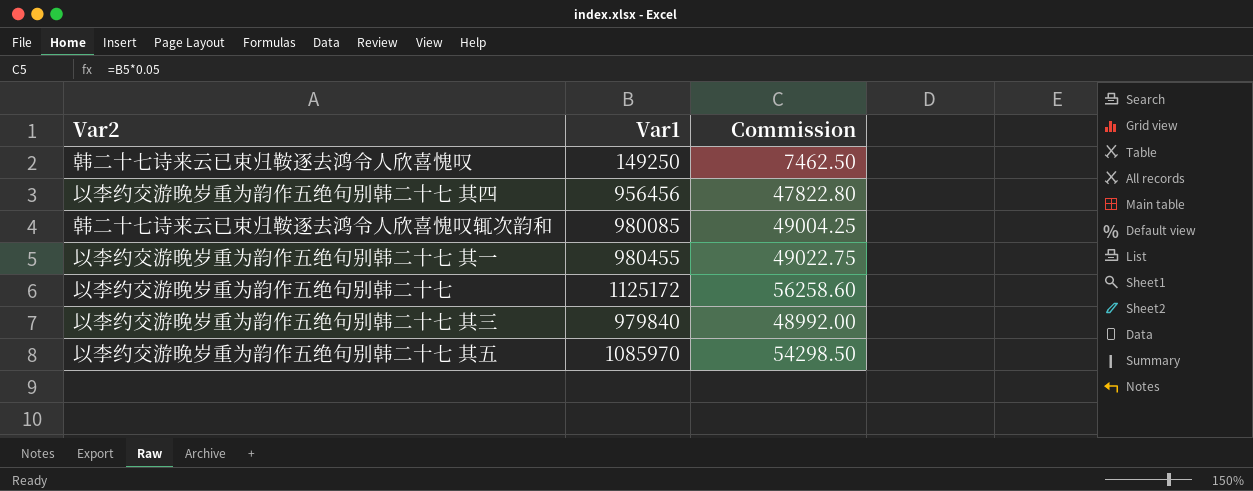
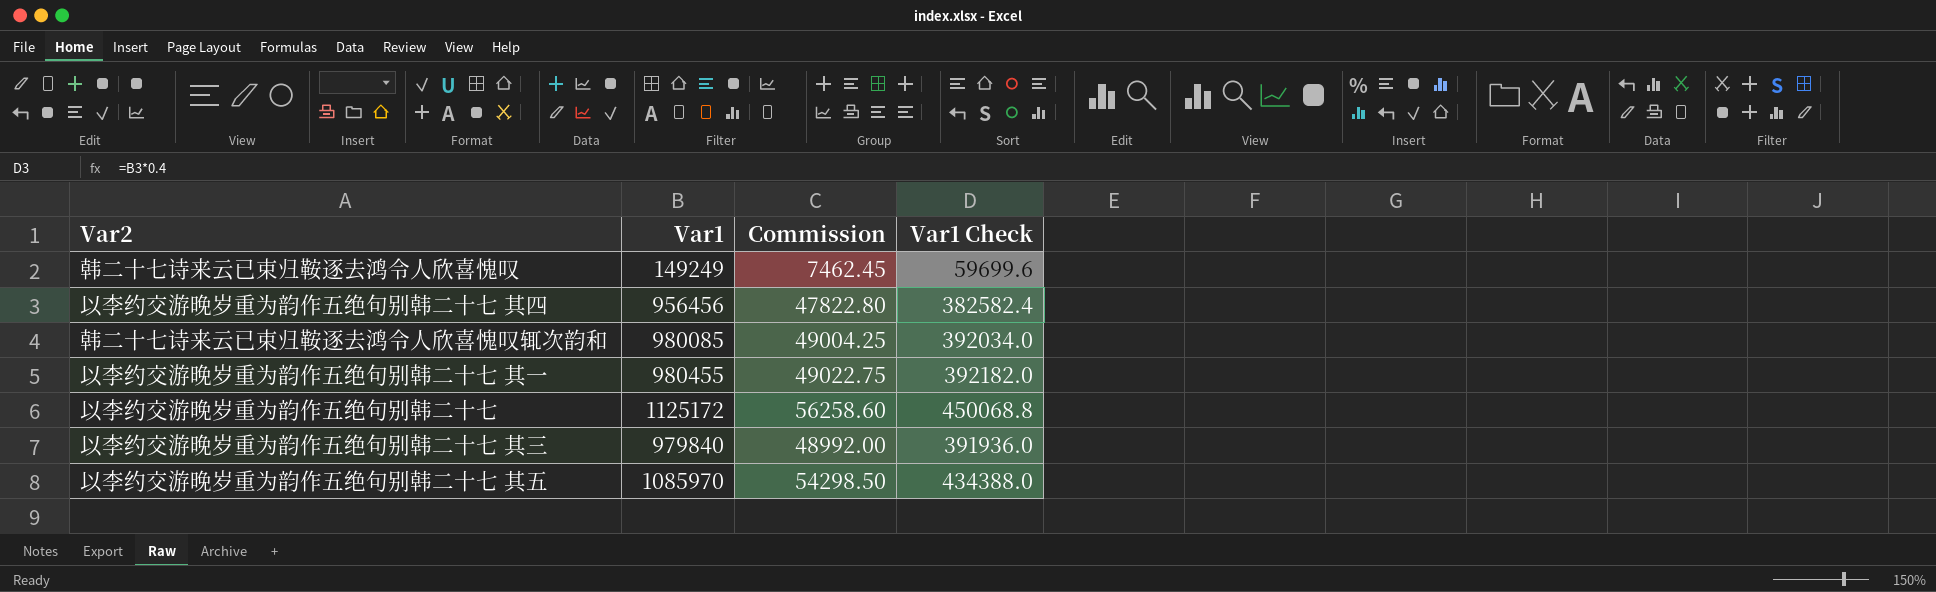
column Var1 Check | formula: none -> [Var1] * 0.4
韩二十七诗来云已束归鞍逐去鸿令人欣喜愧叹 | Var1: 149250 -> 149249
韩二十七诗来云已束归鞍逐去鸿令人欣喜愧叹 | Commission: 7462.50 -> 7462.45

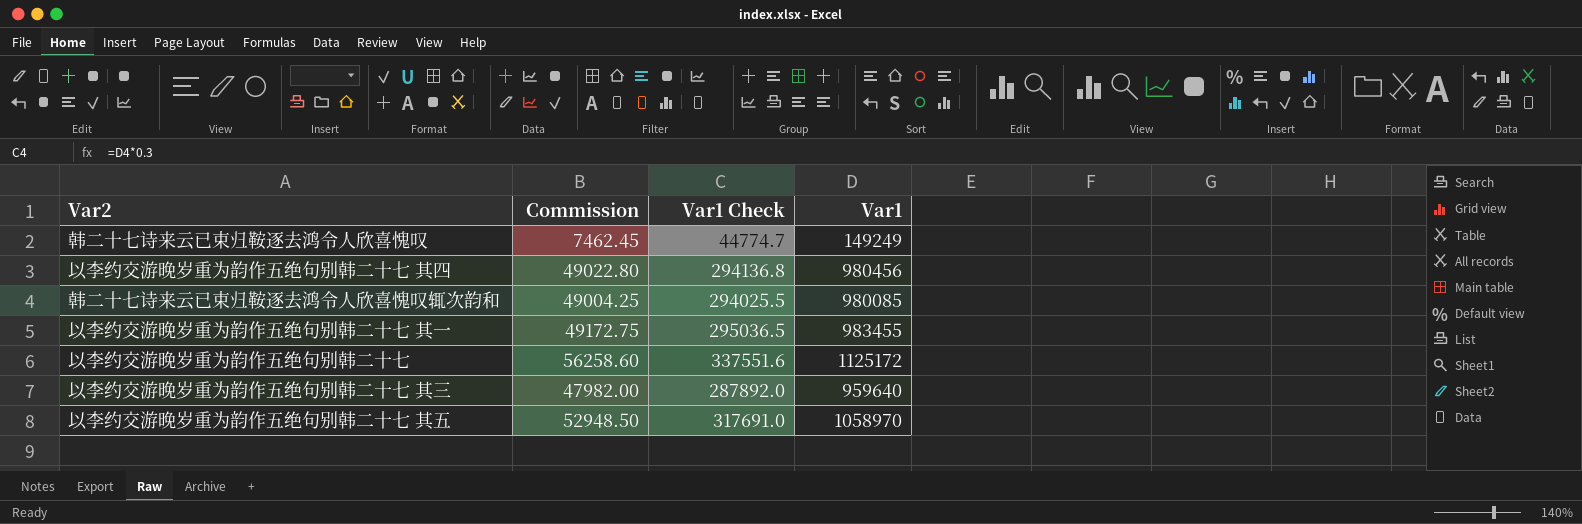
column Var1 Check | formula: [Var1] * 0.4 -> [Var1] * 0.3
column Var1 | position: 2 -> 4
以李约交游晚岁重为韵作五绝句别韩二十七 其四 | Commission: 47822.80 -> 49022.80
以李约交游晚岁重为韵作五绝句别韩二十七 其四 | Var1: 956456 -> 980456
以李约交游晚岁重为韵作五绝句别韩二十七 其一 | Commission: 49022.75 -> 49172.75
以李约交游晚岁重为韵作五绝句别韩二十七 其一 | Var1: 980455 -> 983455
以李约交游晚岁重为韵作五绝句别韩二十七 其三 | Commission: 48992.00 -> 47982.00
以李约交游晚岁重为韵作五绝句别韩二十七 其三 | Var1: 979840 -> 959640
以李约交游晚岁重为韵作五绝句别韩二十七 其五 | Commission: 54298.50 -> 52948.50
以李约交游晚岁重为韵作五绝句别韩二十七 其五 | Var1: 1085970 -> 1058970

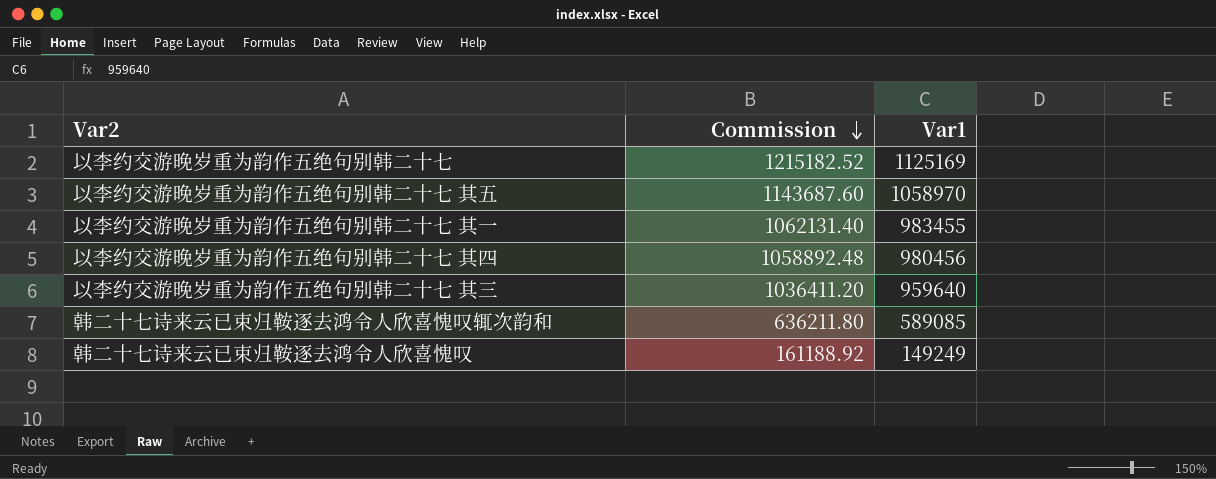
row order: none -> Commission descending
column Var1 Check | formula: [Var1] * 0.3 -> none
column Commission | formula: [Var1] * 0.05 -> [Var1] * 1.08
以李约交游晚岁重为韵作五绝句别韩二十七 | Var1: 1125172 -> 1125169
韩二十七诗来云已束归鞍逐去鸿令人欣喜愧叹辄次韵和 | Var1: 980085 -> 589085

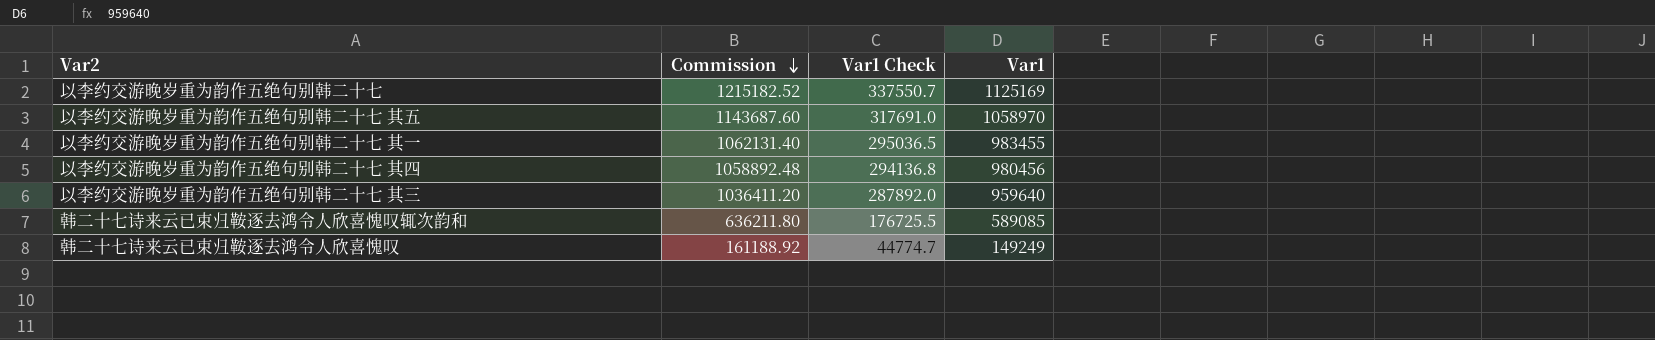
column Var1 Check | formula: none -> [Var1] * 0.3

